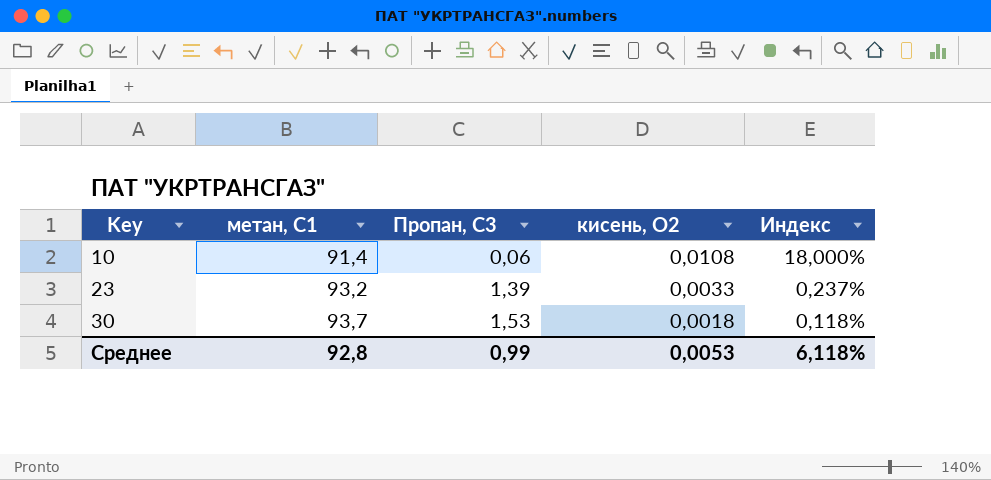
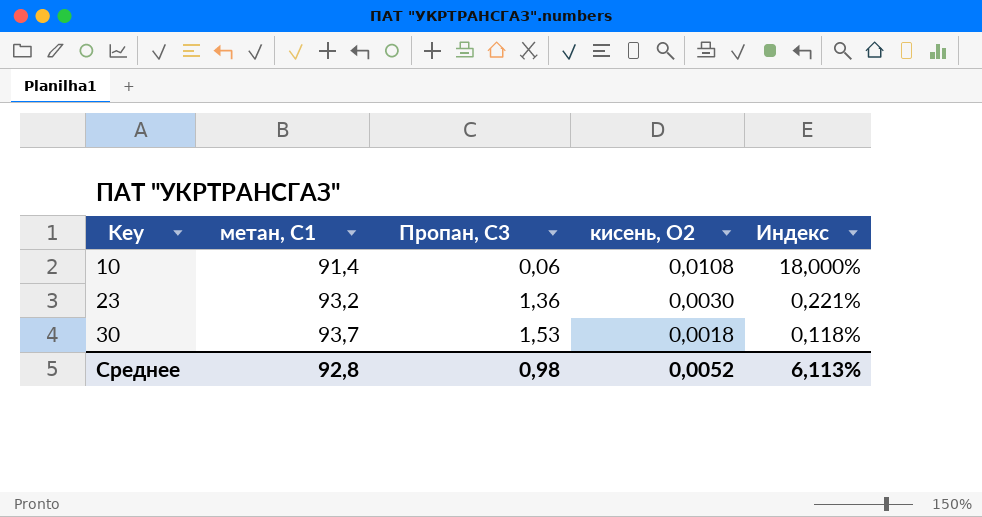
23 | Пропан, С3: 1,39 -> 1,36
23 | кисень, О2: 0,0033 -> 0,0030
23 | Индекс: 0,237% -> 0,221%
Среднее | Пропан, С3: 0,99 -> 0,98
Среднее | кисень, О2: 0,0053 -> 0,0052
Среднее | Индекс: 6,118% -> 6,113%

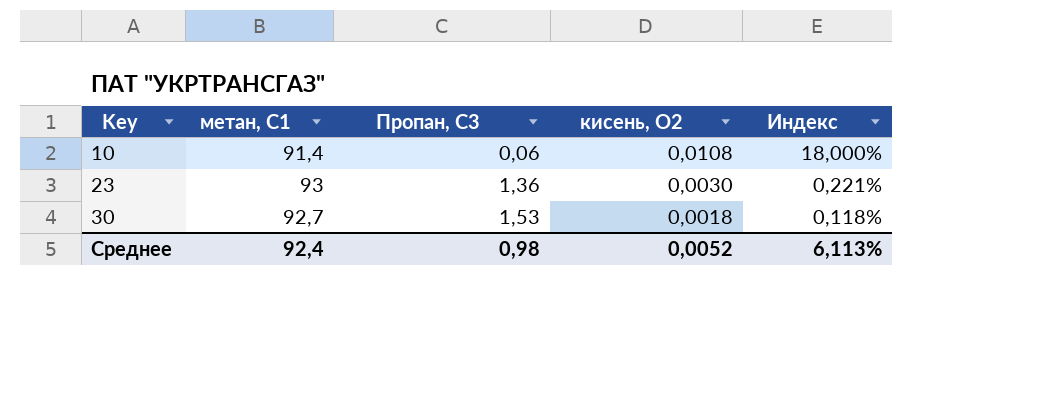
23 | метан, С1: 93,2 -> 93
30 | метан, С1: 93,7 -> 92,7
Среднее | метан, С1: 92,8 -> 92,4

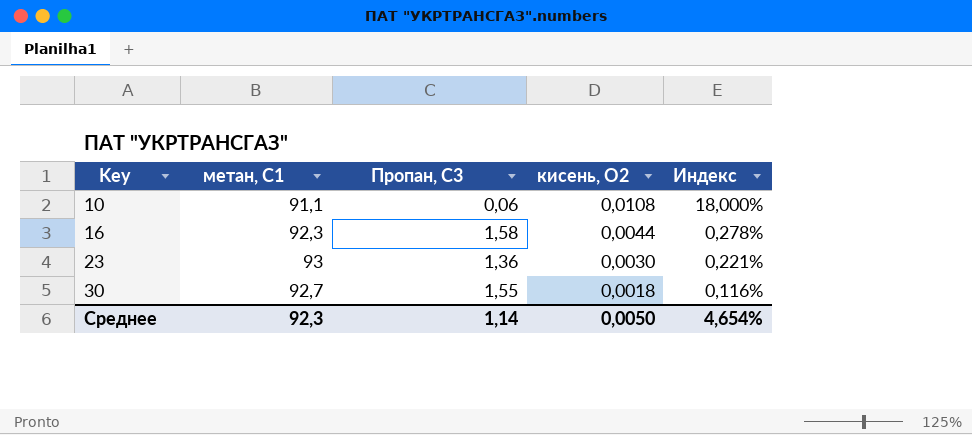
10 | метан, С1: 91,4 -> 91,1
row 16: none -> 92,3 | 1,58 | 0,0044 | 0,278%
30 | Пропан, С3: 1,53 -> 1,55
30 | Индекс: 0,118% -> 0,116%
Среднее | метан, С1: 92,4 -> 92,3
Среднее | Пропан, С3: 0,98 -> 1,14
Среднее | кисень, О2: 0,0052 -> 0,0050
Среднее | Индекс: 6,113% -> 4,654%

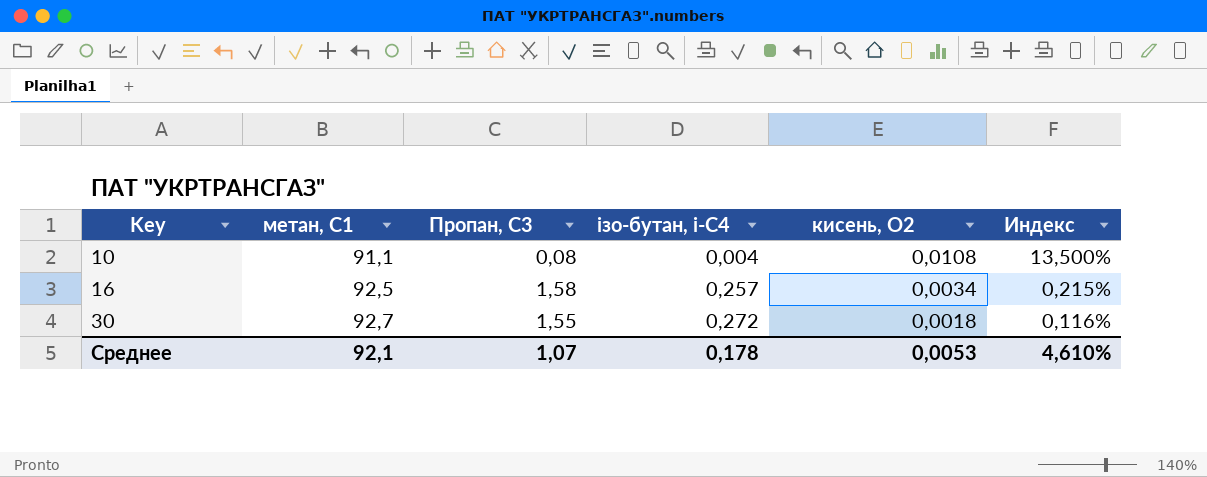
column ізо-бутан, і-С4 | position: none -> 4
row 23: 93 | 1,36 | 0,0030 | 0,221% -> none
10 | Пропан, С3: 0,06 -> 0,08
10 | Индекс: 18,000% -> 13,500%
16 | метан, С1: 92,3 -> 92,5
16 | кисень, О2: 0,0044 -> 0,0034
16 | Индекс: 0,278% -> 0,215%
Среднее | метан, С1: 92,3 -> 92,1
Среднее | Пропан, С3: 1,14 -> 1,07
Среднее | кисень, О2: 0,0050 -> 0,0053
Среднее | Индекс: 4,654% -> 4,610%

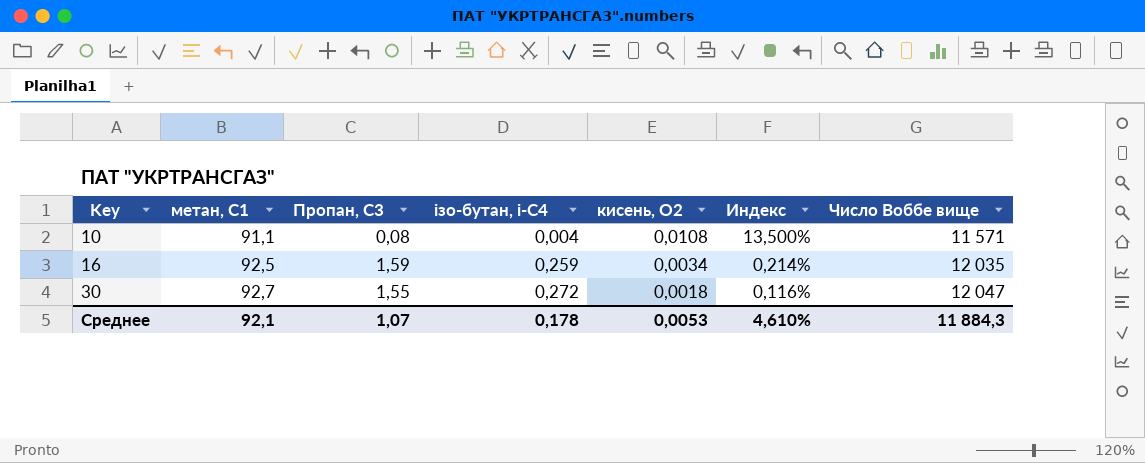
column Число Воббе вище | position: none -> 7
16 | Пропан, С3: 1,58 -> 1,59
16 | ізо-бутан, і-С4: 0,257 -> 0,259
16 | Индекс: 0,215% -> 0,214%

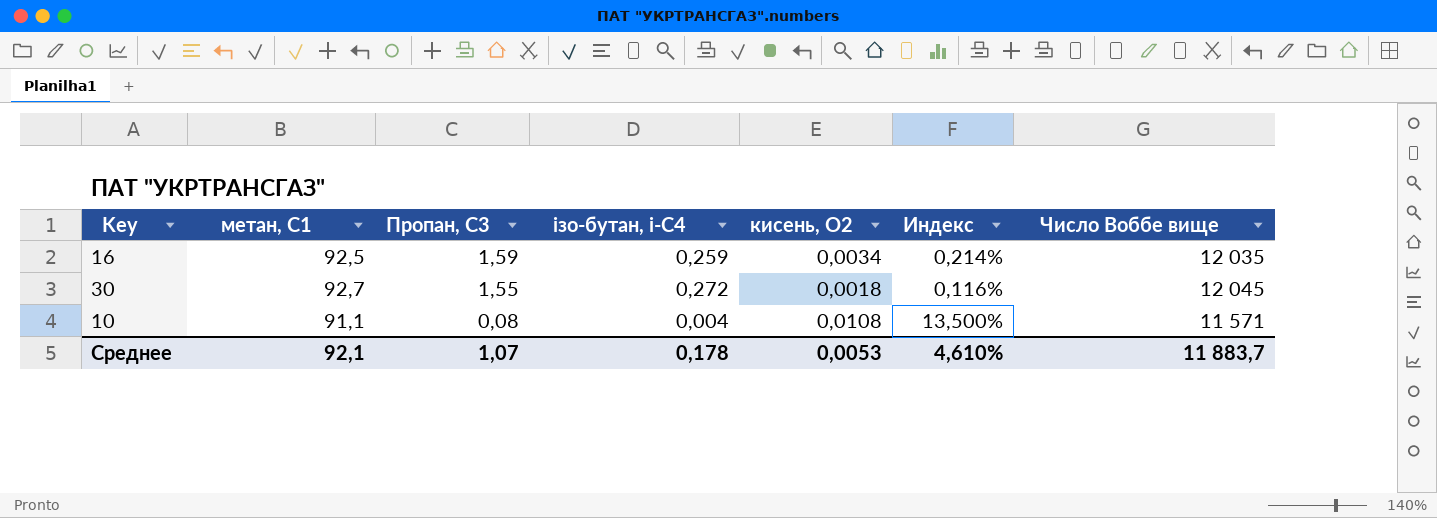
row order: Key ascending -> Пропан, С3 descending
30 | Число Воббе вище: 12 047 -> 12 045
Среднее | Число Воббе вище: 11 884,3 -> 11 883,7

